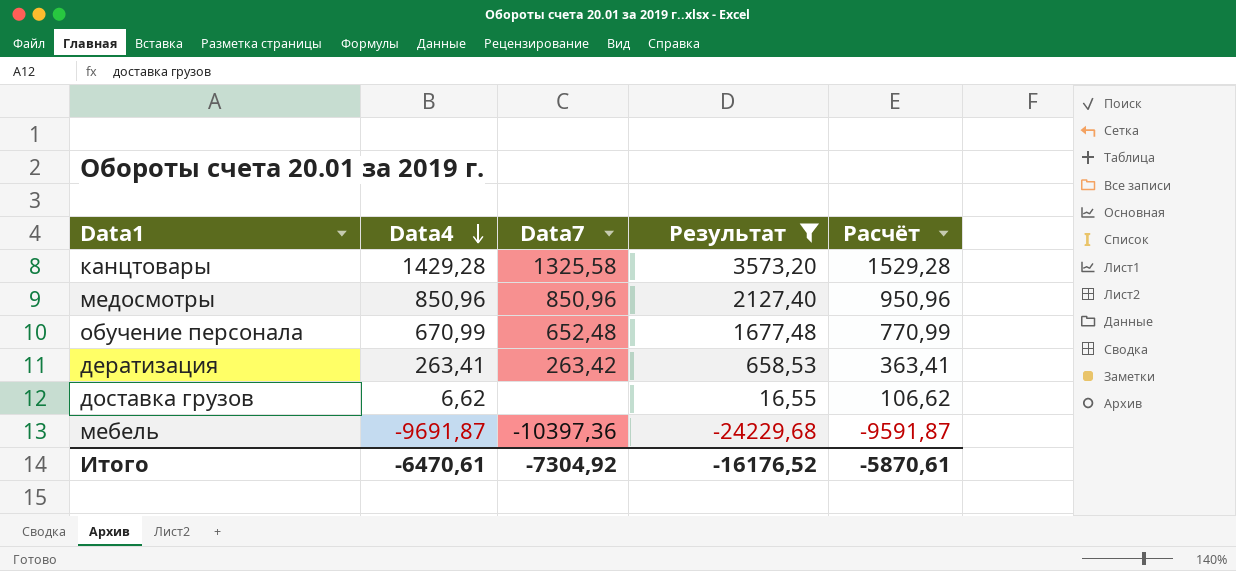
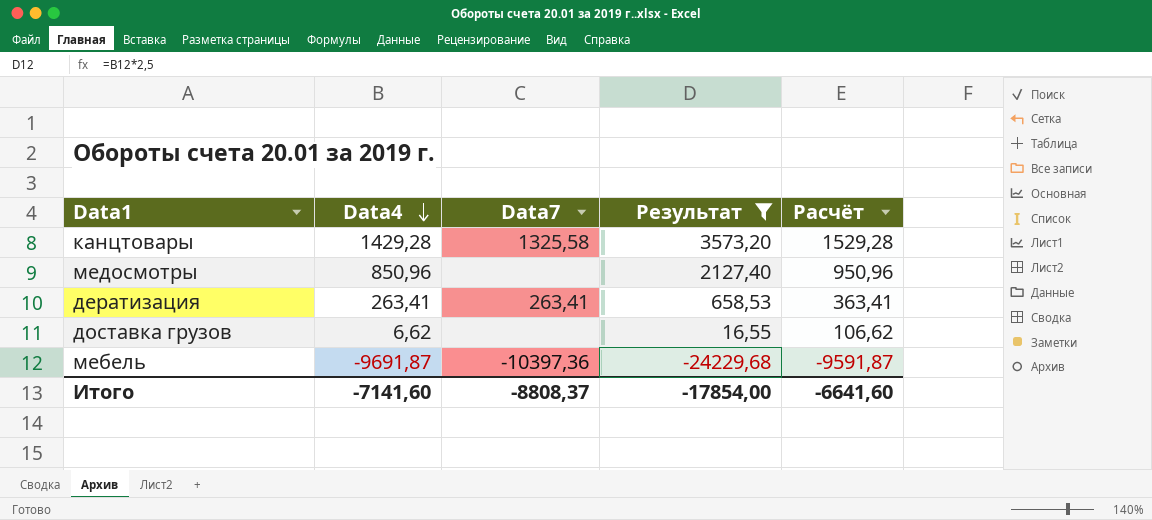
row обучение персонала: 670,99 | 652,48 | 1677,48 | 770,99 -> none
медосмотры | Data7: 850,96 -> none
дератизация | Data7: 263,42 -> 263,41
Итого | Data4: -6470,61 -> -7141,60
Итого | Data7: -7304,92 -> -8808,37
Итого | Результат: -16176,52 -> -17854,00
Итого | Расчёт: -5870,61 -> -6641,60

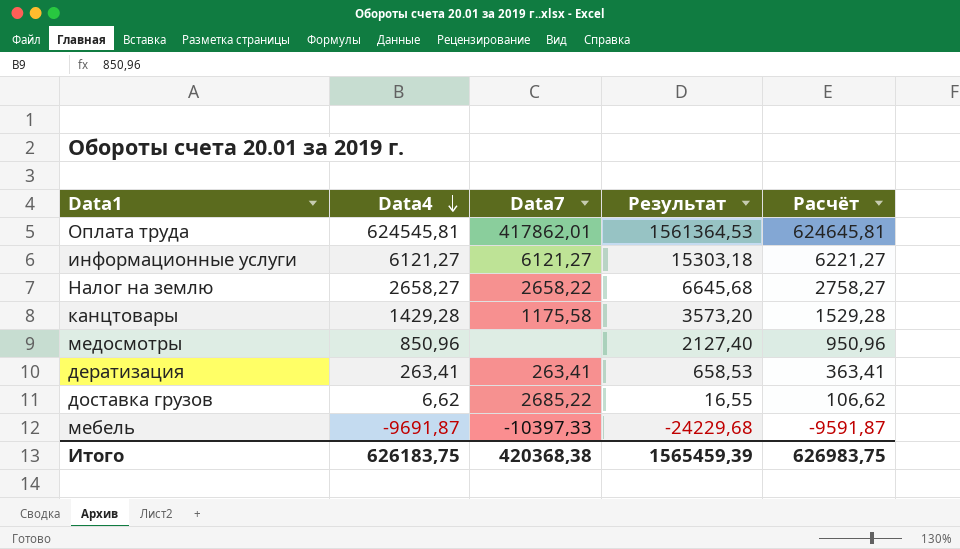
filter: Результат <= 3573,20 -> none
канцтовары | Data7: 1325,58 -> 1175,58
доставка грузов | Data7: none -> 2685,22
мебель | Data7: -10397,36 -> -10397,33
Итого | Data4: -7141,60 -> 626183,75
Итого | Data7: -8808,37 -> 420368,38
Итого | Результат: -17854,00 -> 1565459,39
Итого | Расчёт: -6641,60 -> 626983,75

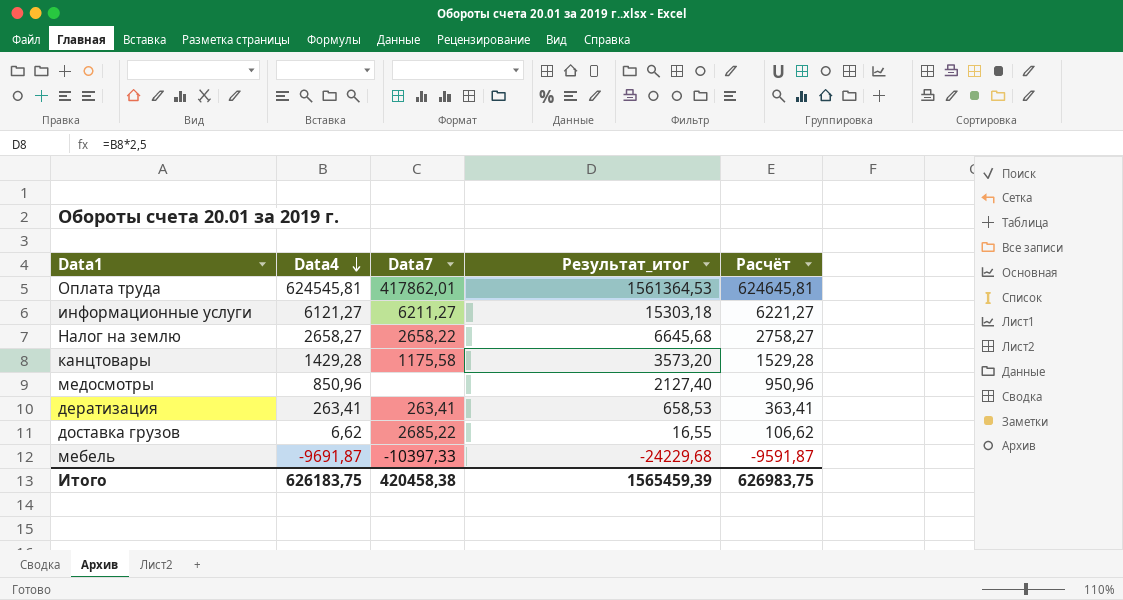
column name: Результат -> Результат_итог
информационные услуги | Data7: 6121,27 -> 6211,27
Итого | Data7: 420368,38 -> 420458,38

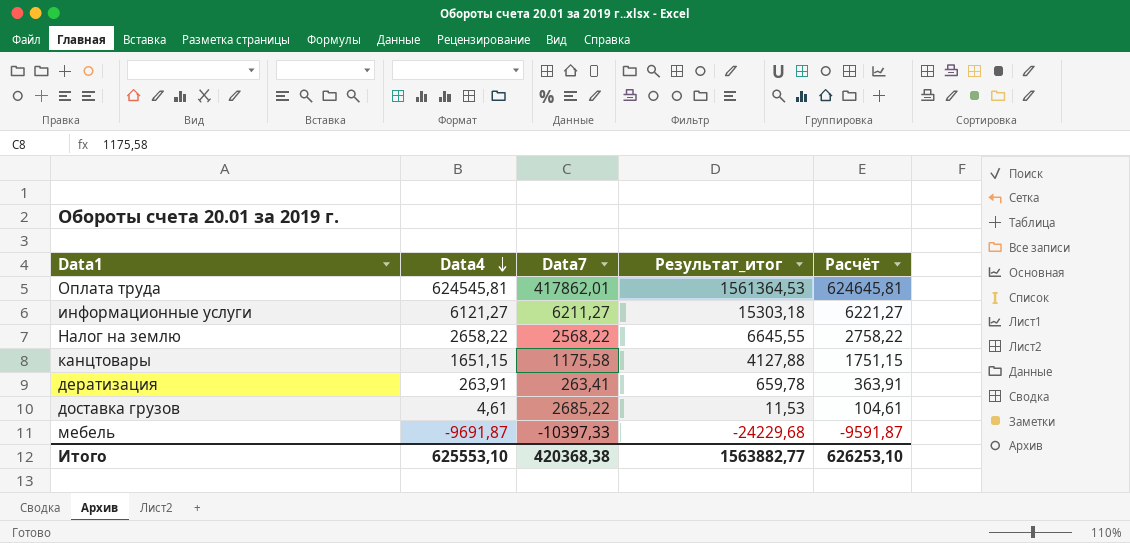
row медосмотры: 850,96 | none | 2127,40 | 950,96 -> none
Налог на землю | Data4: 2658,27 -> 2658,22
Налог на землю | Data7: 2658,22 -> 2568,22
Налог на землю | Результат_итог: 6645,68 -> 6645,55
Налог на землю | Расчёт: 2758,27 -> 2758,22
канцтовары | Data4: 1429,28 -> 1651,15
канцтовары | Результат_итог: 3573,20 -> 4127,88
канцтовары | Расчёт: 1529,28 -> 1751,15
дератизация | Data4: 263,41 -> 263,91
дератизация | Результат_итог: 658,53 -> 659,78
дератизация | Расчёт: 363,41 -> 363,91
доставка грузов | Data4: 6,62 -> 4,61
доставка грузов | Результат_итог: 16,55 -> 11,53
доставка грузов | Расчёт: 106,62 -> 104,61
Итого | Data4: 626183,75 -> 625553,10
Итого | Data7: 420458,38 -> 420368,38
Итого | Результат_итог: 1565459,39 -> 1563882,77
Итого | Расчёт: 626983,75 -> 626253,10

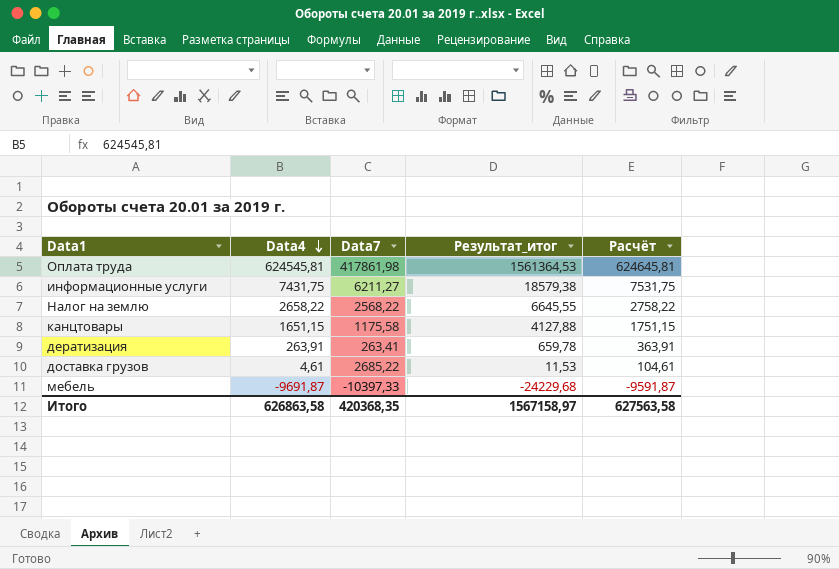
Оплата труда | Data7: 417862,01 -> 417861,98
информационные услуги | Data4: 6121,27 -> 7431,75
информационные услуги | Результат_итог: 15303,18 -> 18579,38
информационные услуги | Расчёт: 6221,27 -> 7531,75
Итого | Data4: 625553,10 -> 626863,58
Итого | Data7: 420368,38 -> 420368,35
Итого | Результат_итог: 1563882,77 -> 1567158,97
Итого | Расчёт: 626253,10 -> 627563,58

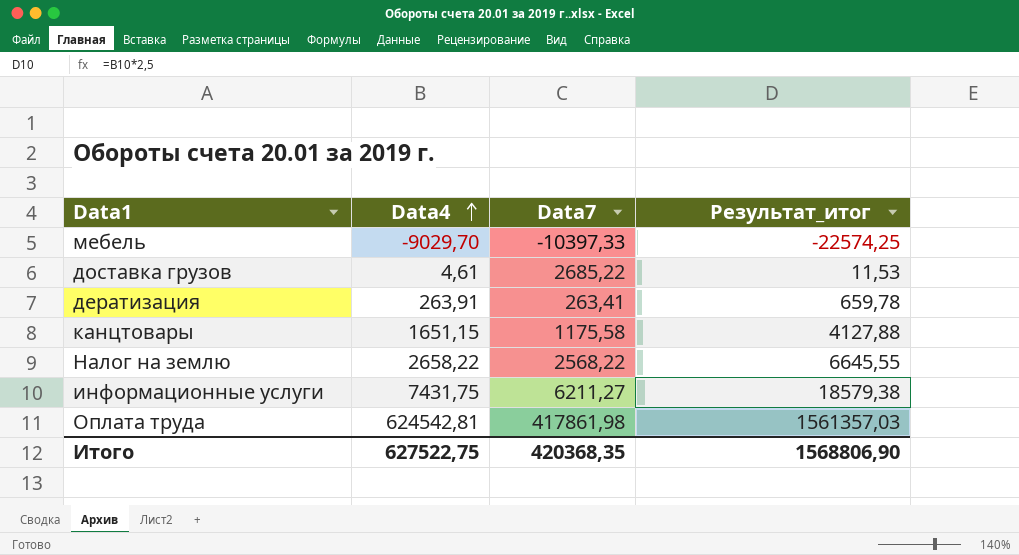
row order: Data4 descending -> Data4 ascending
column Расчёт | formula: [Data4] + 100 -> none
мебель | Data4: -9691,87 -> -9029,70
мебель | Результат_итог: -24229,68 -> -22574,25
Оплата труда | Data4: 624545,81 -> 624542,81
Оплата труда | Результат_итог: 1561364,53 -> 1561357,03
Итого | Data4: 626863,58 -> 627522,75
Итого | Результат_итог: 1567158,97 -> 1568806,90

